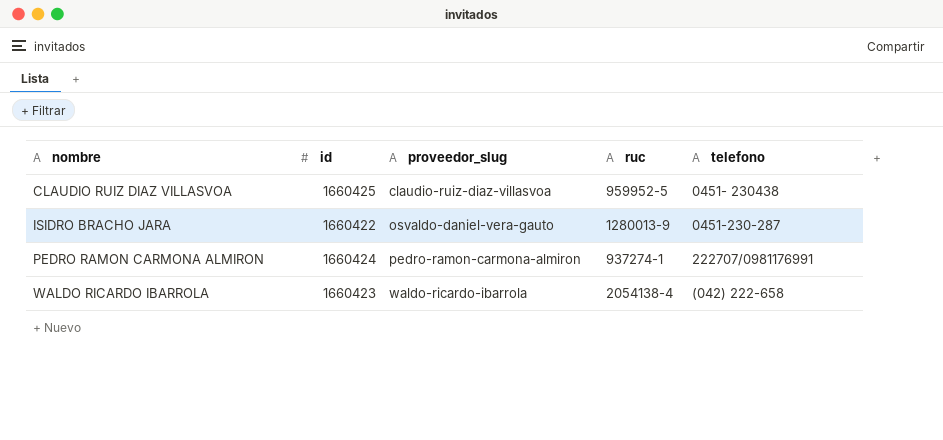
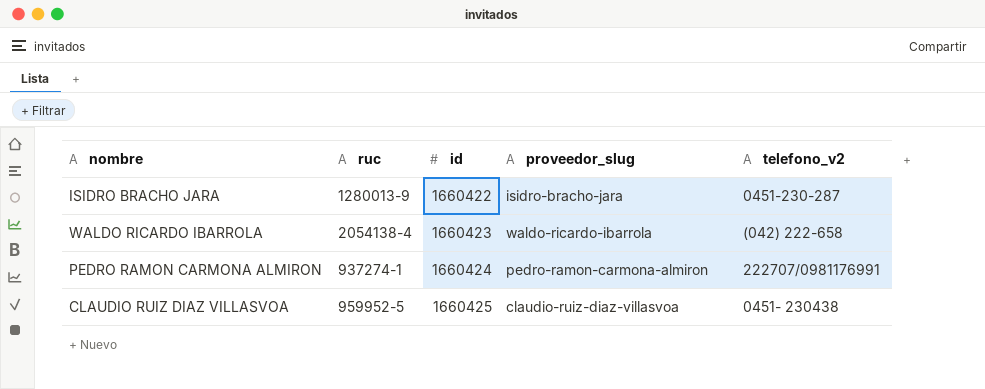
row order: nombre ascending -> id ascending
column ruc | position: 4 -> 2
column name: telefono -> telefono_v2
ISIDRO BRACHO JARA | proveedor_slug: osvaldo-daniel-vera-gauto -> isidro-bracho-jara

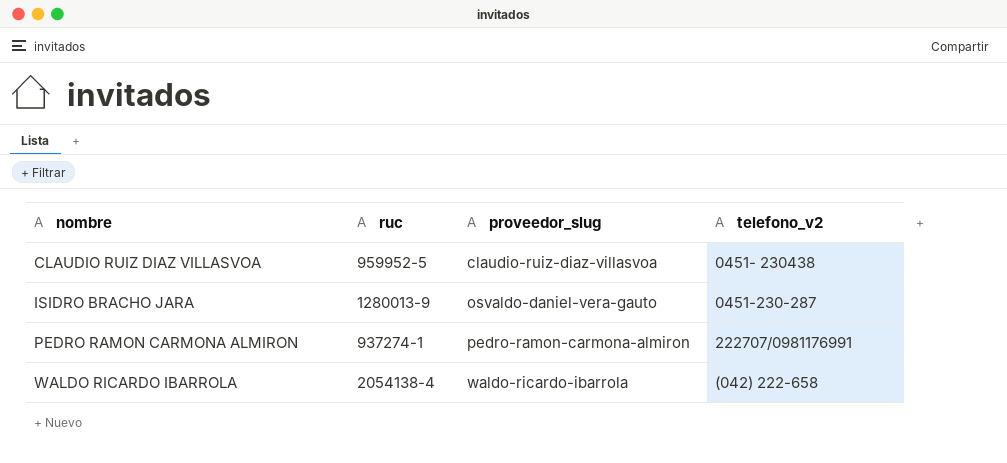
row order: id ascending -> nombre ascending
column id | position: 3 -> none
ISIDRO BRACHO JARA | proveedor_slug: isidro-bracho-jara -> osvaldo-daniel-vera-gauto

